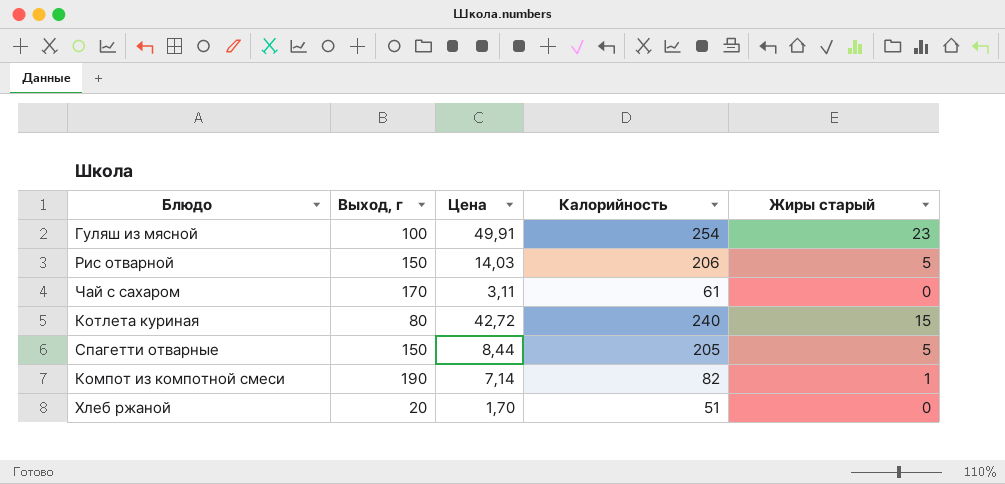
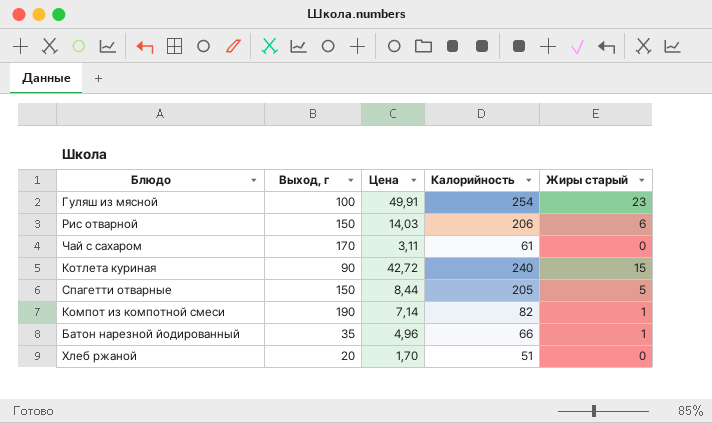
Рис отварной | Жиры старый: 5 -> 6
Котлета куриная | Выход, г: 80 -> 90
row Батон нарезной йодированный: none -> 35 | 4,96 | 66 | 1

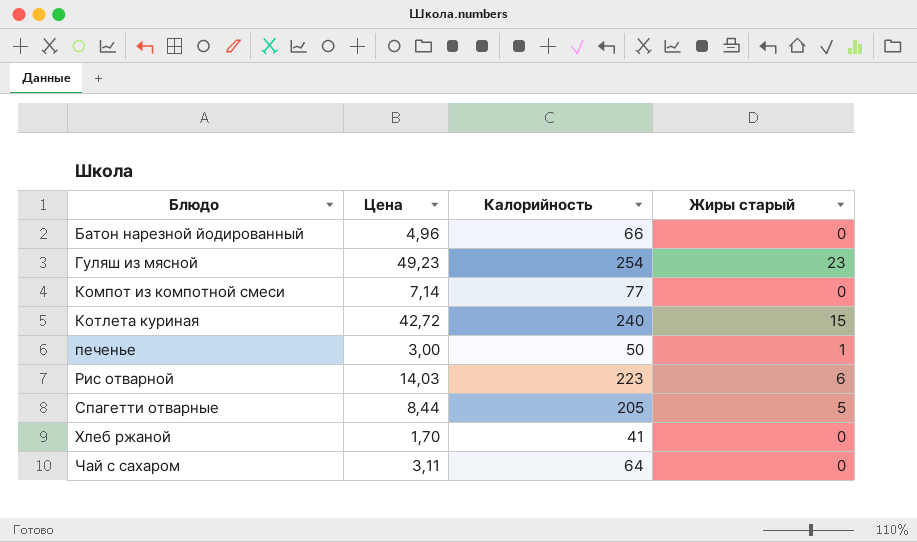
row order: none -> Блюдо ascending
column Выход, г | position: 2 -> none
Батон нарезной йодированный | Жиры старый: 1 -> 0
Гуляш из мясной | Цена: 49,91 -> 49,23
Компот из компотной смеси | Калорийность: 82 -> 77
Компот из компотной смеси | Жиры старый: 1 -> 0
row печенье: none -> 3,00 | 50 | 1
Рис отварной | Калорийность: 206 -> 223
Хлеб ржаной | Калорийность: 51 -> 41
Чай с сахаром | Калорийность: 61 -> 64

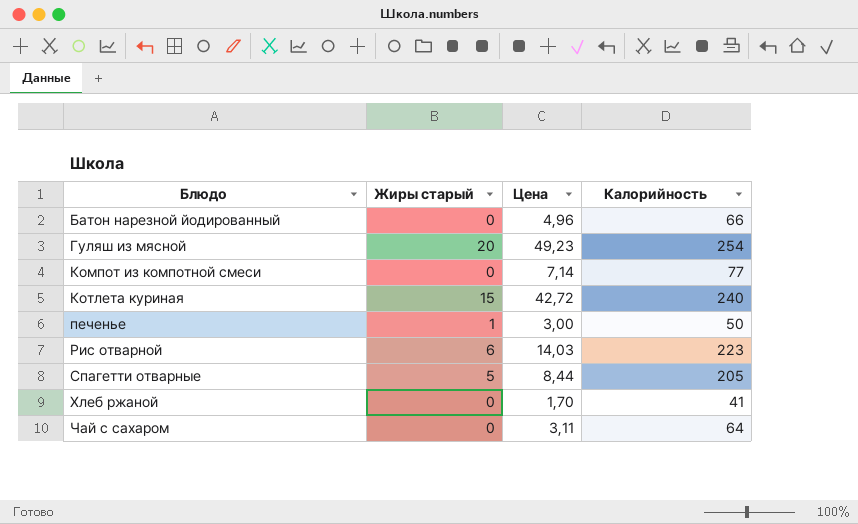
column Жиры старый | position: 4 -> 2
Гуляш из мясной | Жиры старый: 23 -> 20

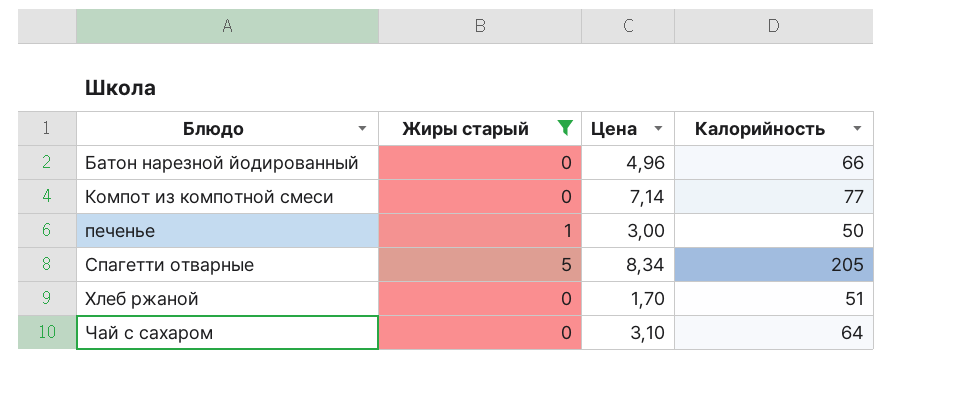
filter: none -> Жиры старый <= 5
Спагетти отварные | Цена: 8,44 -> 8,34
Хлеб ржаной | Калорийность: 41 -> 51
Чай с сахаром | Цена: 3,11 -> 3,10

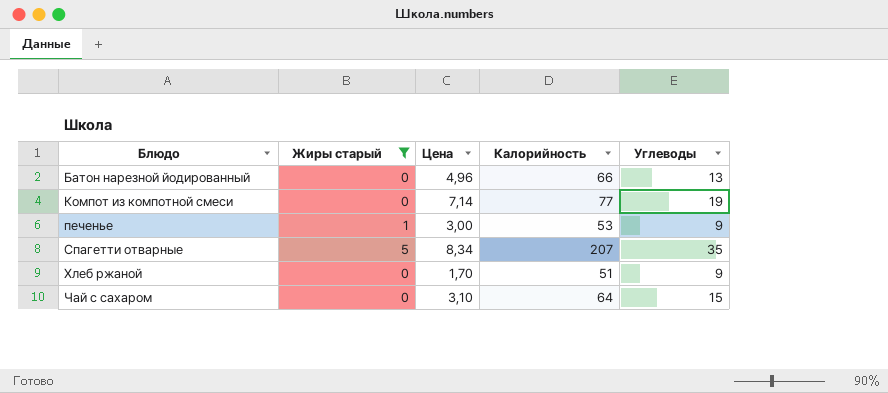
column Углеводы | position: none -> 5
печенье | Калорийность: 50 -> 53
Спагетти отварные | Калорийность: 205 -> 207

